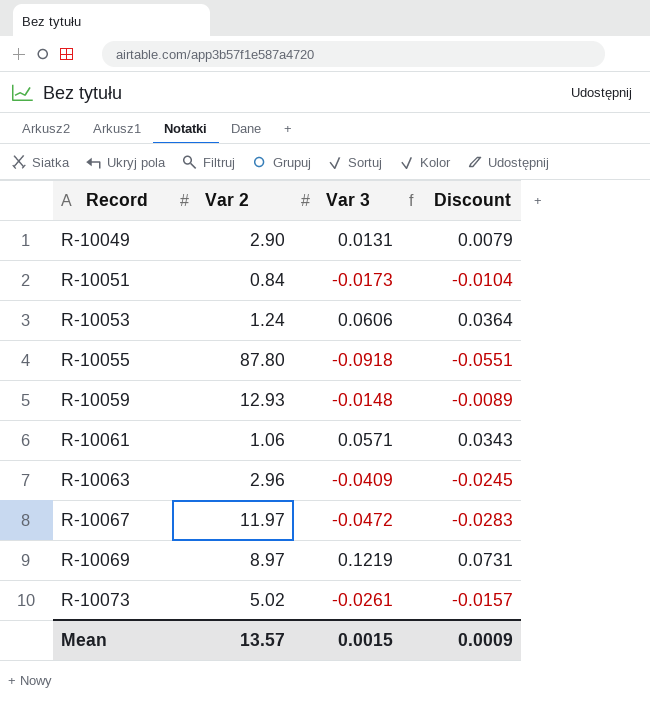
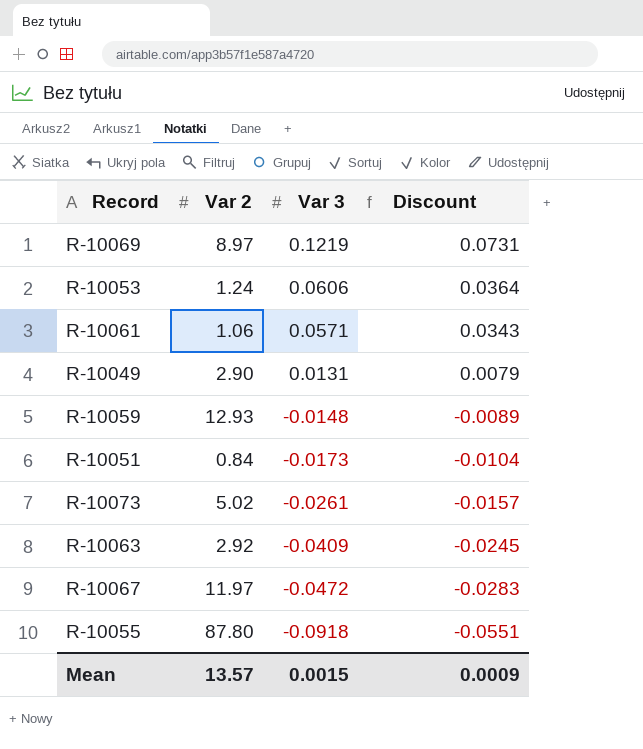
row order: Record ascending -> Var 3 descending
R-10063 | Var 2: 2.96 -> 2.92

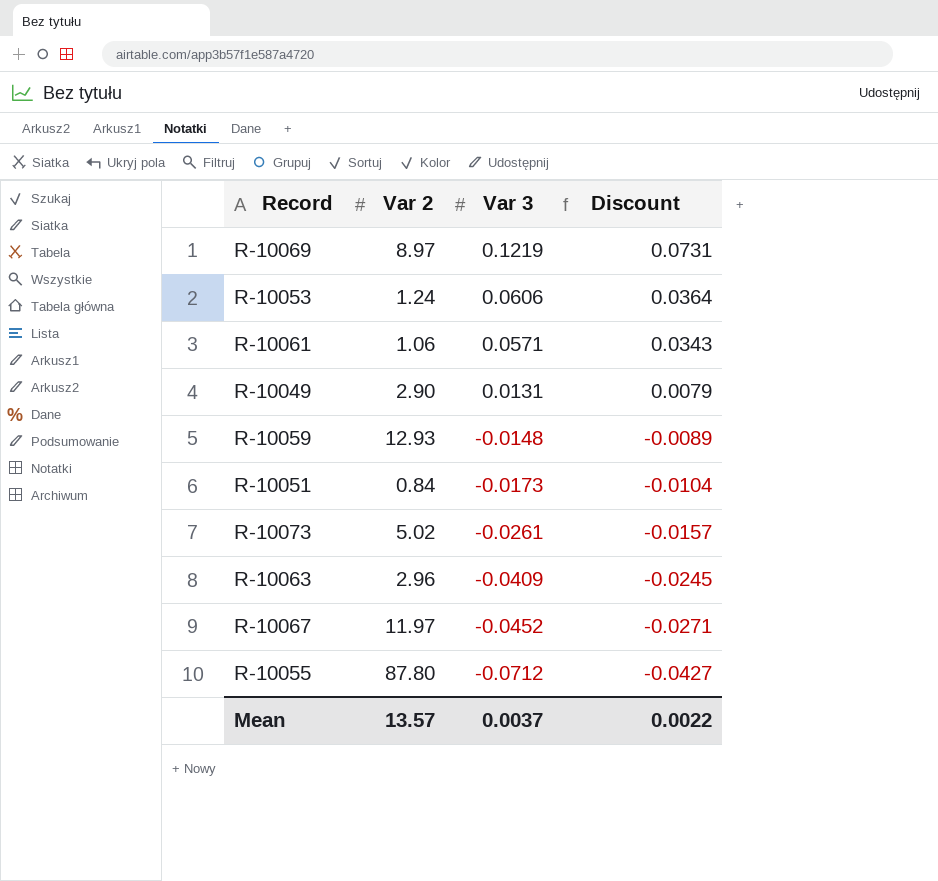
R-10063 | Var 2: 2.92 -> 2.96
R-10067 | Var 3: -0.0472 -> -0.0452
R-10067 | Discount: -0.0283 -> -0.0271
R-10055 | Var 3: -0.0918 -> -0.0712
R-10055 | Discount: -0.0551 -> -0.0427
Mean | Var 3: 0.0015 -> 0.0037
Mean | Discount: 0.0009 -> 0.0022

